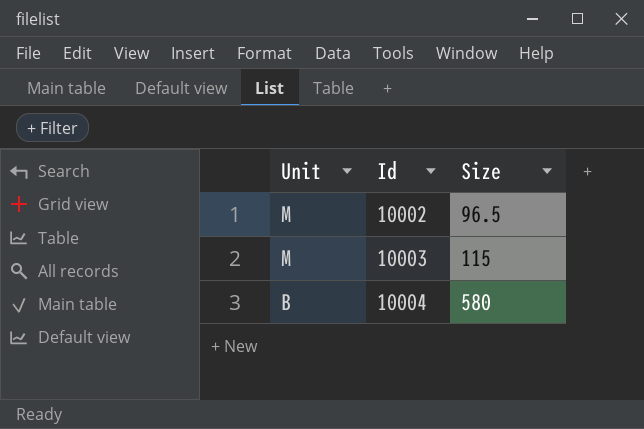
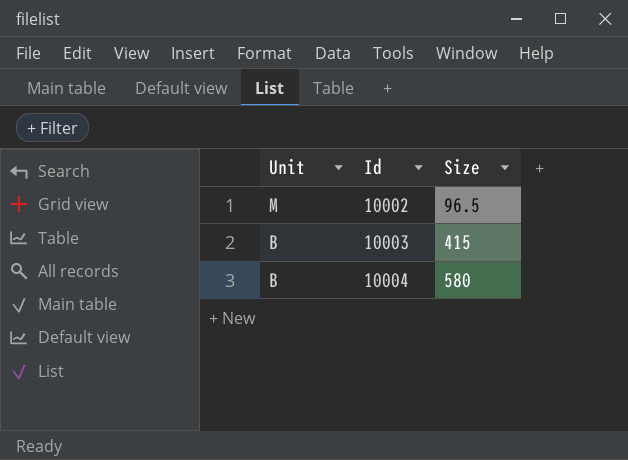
10003 | Unit: M -> B
10003 | Size: 115 -> 415

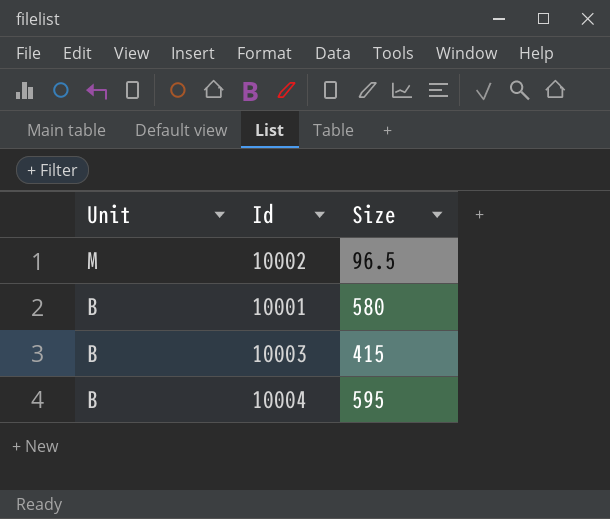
row 10001: none -> B | 580
10004 | Size: 580 -> 595

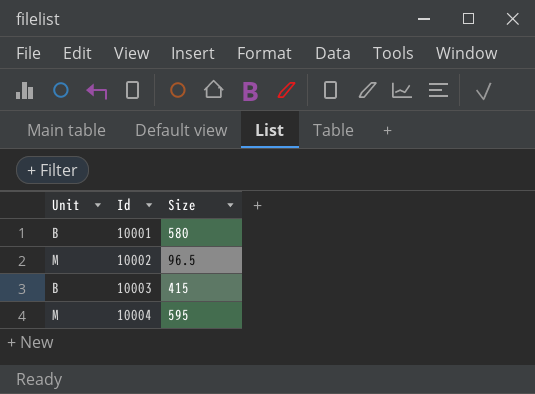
row order: Unit descending -> Id ascending
10004 | Unit: B -> M

